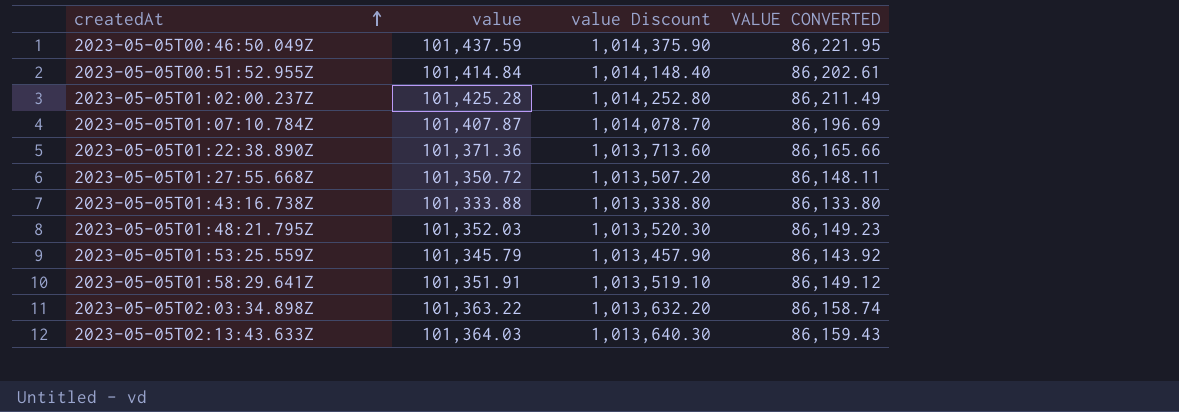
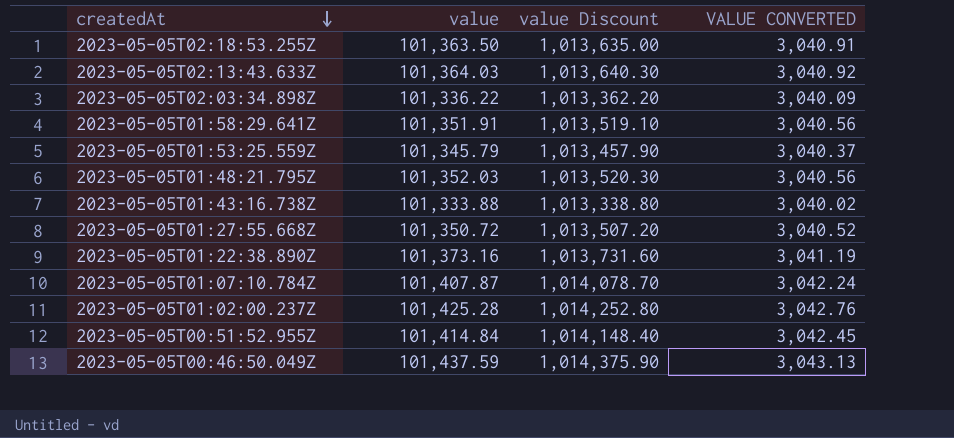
row order: createdAt ascending -> createdAt descending
column VALUE CONVERTED | formula: [value] * 0.85 -> [value] * 0.03
row 2023-05-05T02:18:53.255Z: none -> 101,363.50 | 1,013,635.00 | 3,040.91
2023-05-05T02:03:34.898Z | value: 101,363.22 -> 101,336.22
2023-05-05T02:03:34.898Z | value Discount: 1,013,632.20 -> 1,013,362.20
2023-05-05T01:22:38.890Z | value: 101,371.36 -> 101,373.16
2023-05-05T01:22:38.890Z | value Discount: 1,013,713.60 -> 1,013,731.60

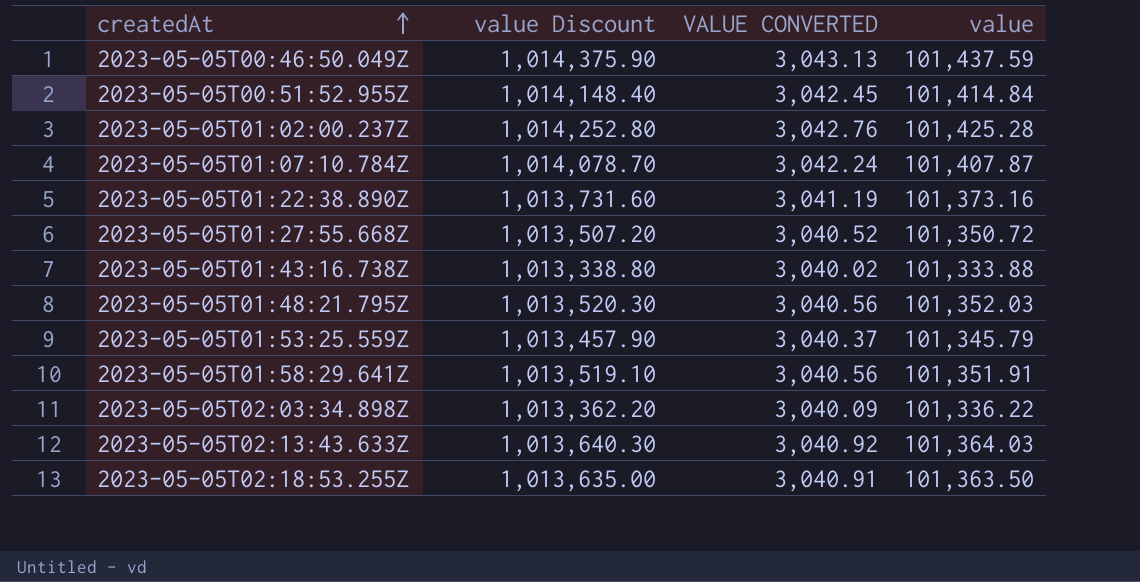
row order: createdAt descending -> createdAt ascending
column value | position: 2 -> 4

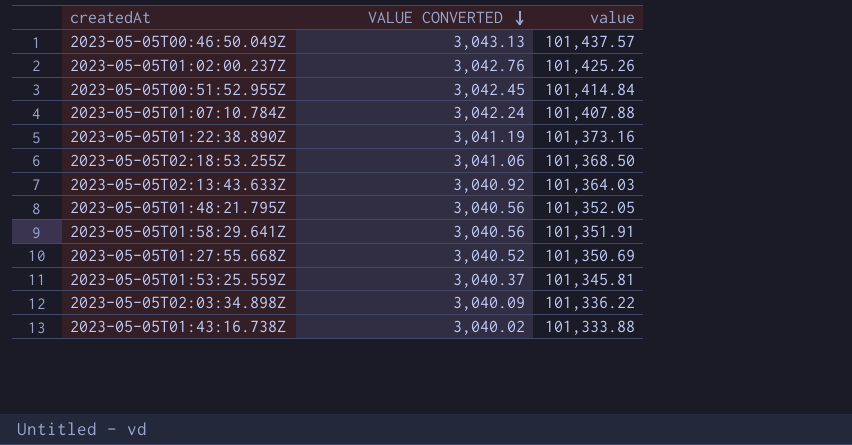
row order: createdAt ascending -> VALUE CONVERTED descending
column value Discount | formula: [value] * 10 -> none
2023-05-05T00:46:50.049Z | value: 101,437.59 -> 101,437.57
2023-05-05T01:02:00.237Z | value: 101,425.28 -> 101,425.26
2023-05-05T01:07:10.784Z | value: 101,407.87 -> 101,407.88
2023-05-05T02:18:53.255Z | VALUE CONVERTED: 3,040.91 -> 3,041.06
2023-05-05T02:18:53.255Z | value: 101,363.50 -> 101,368.50
2023-05-05T01:48:21.795Z | value: 101,352.03 -> 101,352.05
2023-05-05T01:27:55.668Z | value: 101,350.72 -> 101,350.69
2023-05-05T01:53:25.559Z | value: 101,345.79 -> 101,345.81

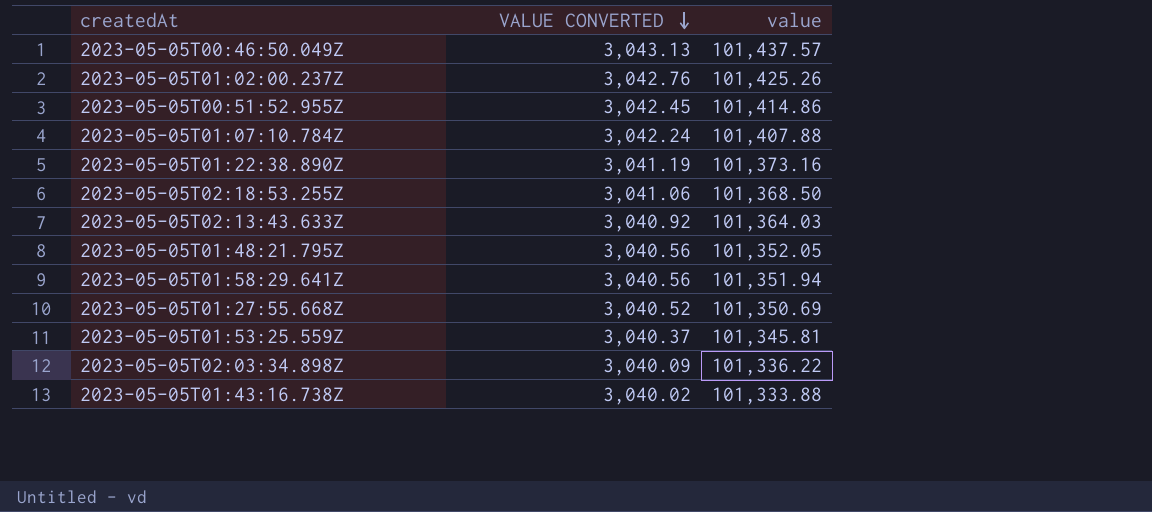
2023-05-05T00:51:52.955Z | value: 101,414.84 -> 101,414.86
2023-05-05T01:58:29.641Z | value: 101,351.91 -> 101,351.94

